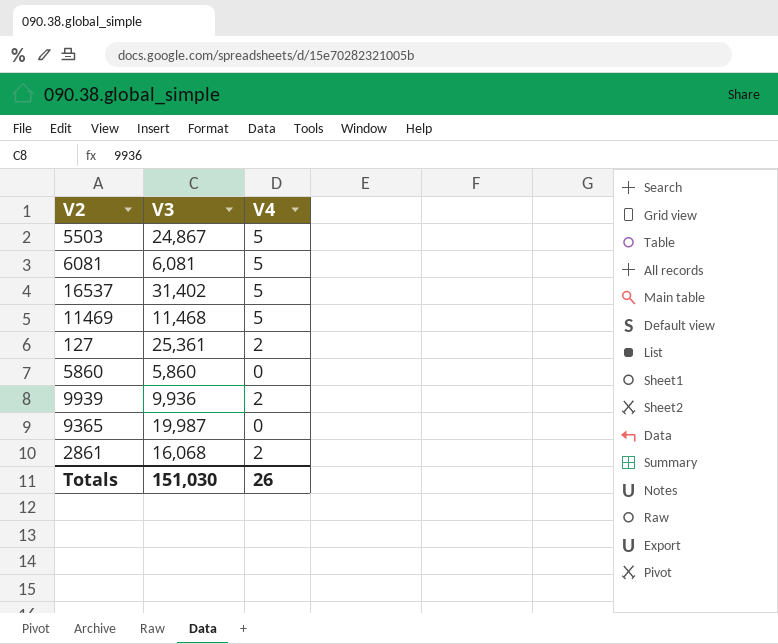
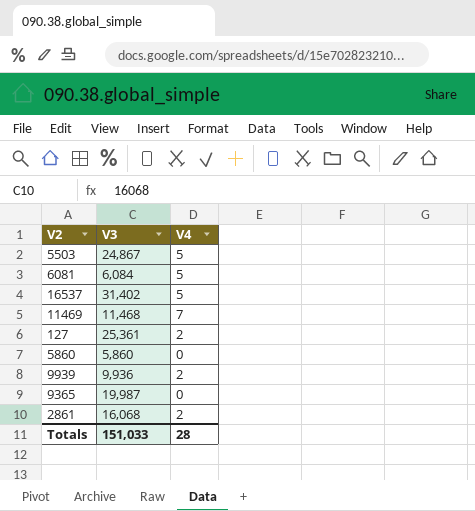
6081 | V3: 6,081 -> 6,084
11469 | V4: 5 -> 7
Totals | V3: 151,030 -> 151,033
Totals | V4: 26 -> 28

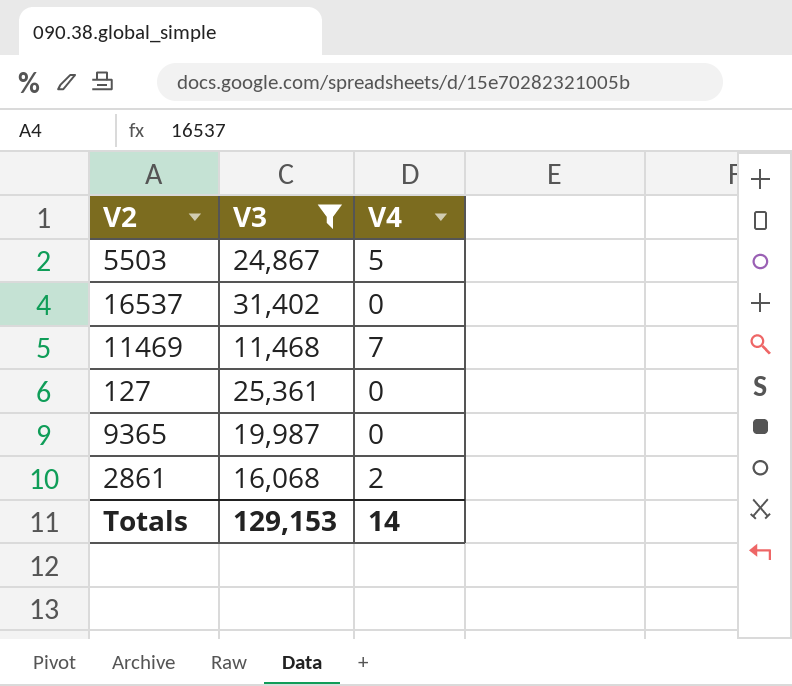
filter: none -> V3 >= 11,468
16537 | V4: 5 -> 0
127 | V4: 2 -> 0
Totals | V3: 151,033 -> 129,153
Totals | V4: 28 -> 14

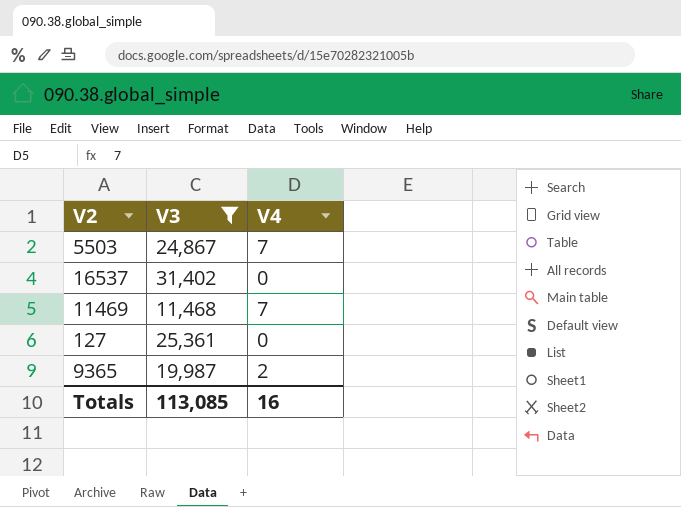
row 2861: 16,068 | 2 -> none
5503 | V4: 5 -> 7
9365 | V4: 0 -> 2
Totals | V3: 129,153 -> 113,085
Totals | V4: 14 -> 16

